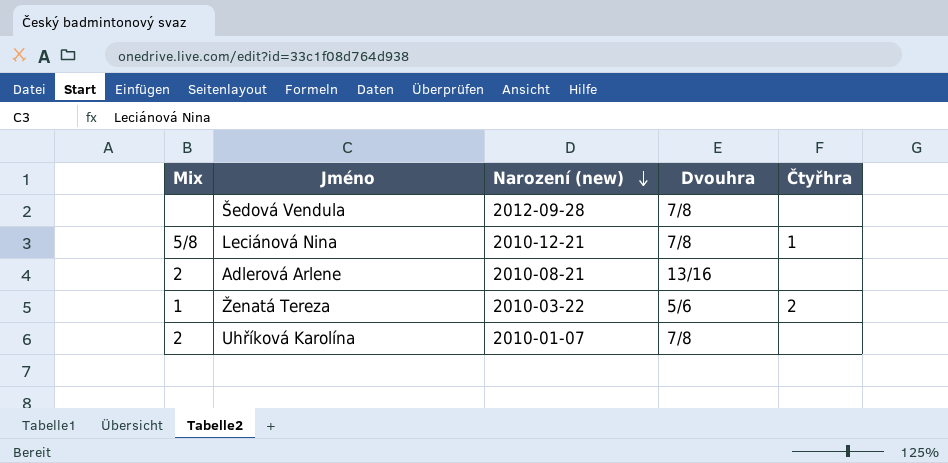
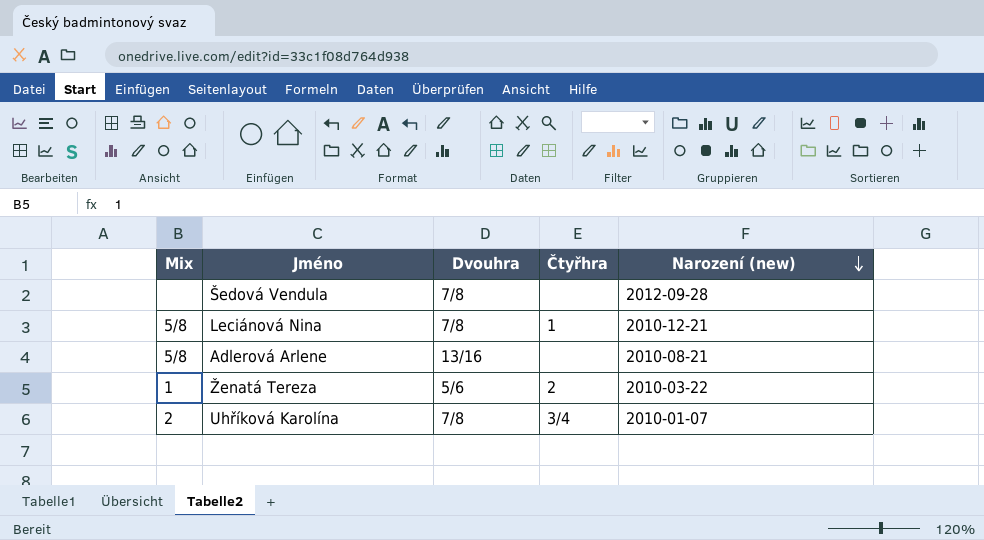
column Narození (new) | position: 3 -> 5
Adlerová Arlene | Mix: 2 -> 5/8
Uhříková Karolína | Čtyřhra: none -> 3/4

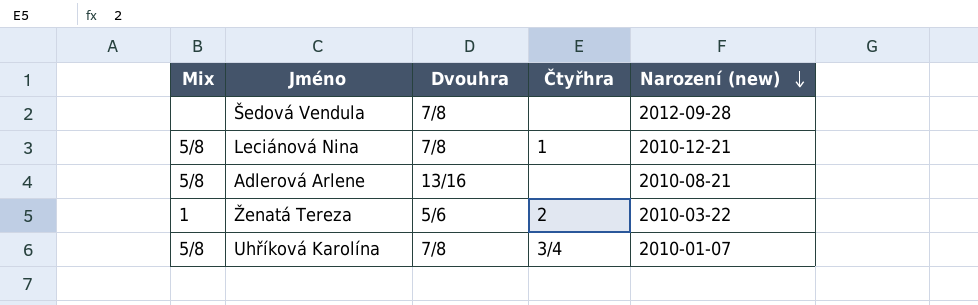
Uhříková Karolína | Mix: 2 -> 5/8

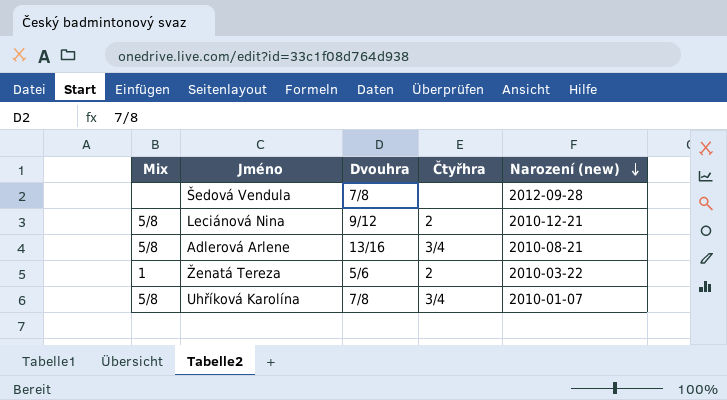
Leciánová Nina | Dvouhra: 7/8 -> 9/12
Leciánová Nina | Čtyřhra: 1 -> 2
Adlerová Arlene | Čtyřhra: none -> 3/4

